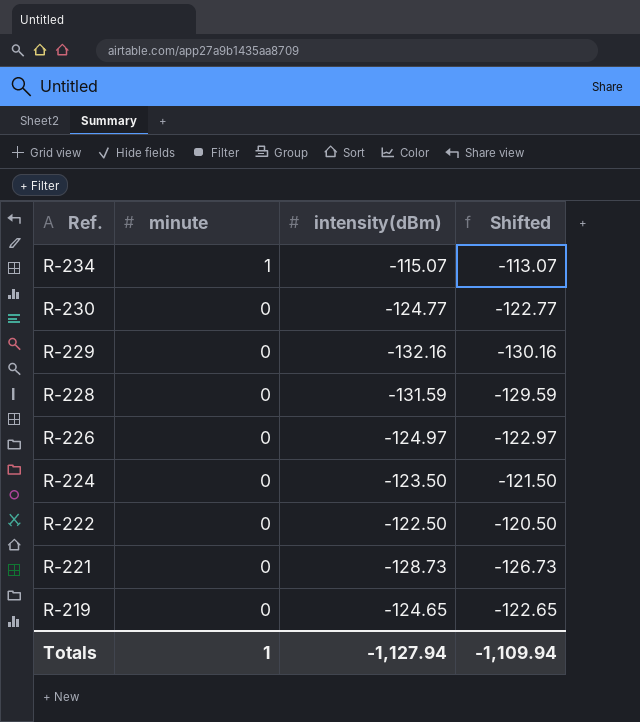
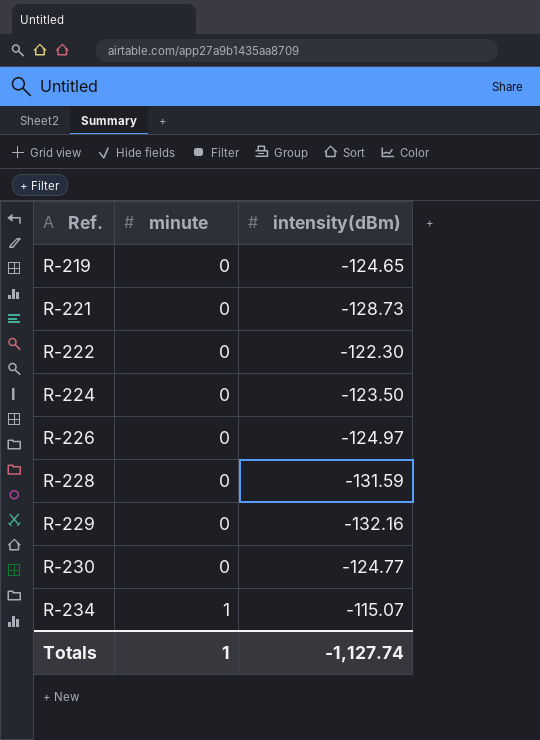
row order: Ref. descending -> Ref. ascending
column Shifted | formula: [intensity(dBm)] + 2 -> none
R-222 | intensity(dBm): -122.50 -> -122.30
Totals | intensity(dBm): -1,127.94 -> -1,127.74

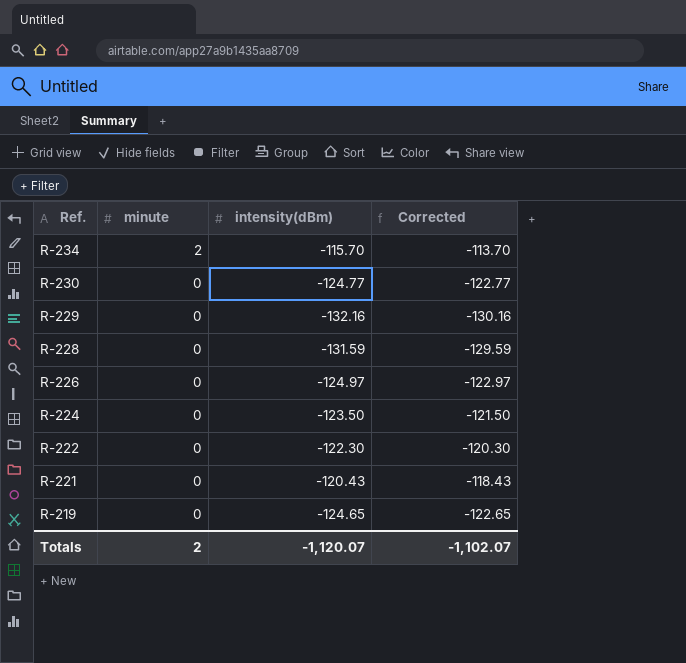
row order: Ref. ascending -> Ref. descending
column Corrected | formula: none -> [intensity(dBm)] + 2
R-234 | minute: 1 -> 2
R-234 | intensity(dBm): -115.07 -> -115.70
R-221 | intensity(dBm): -128.73 -> -120.43
Totals | minute: 1 -> 2
Totals | intensity(dBm): -1,127.74 -> -1,120.07

